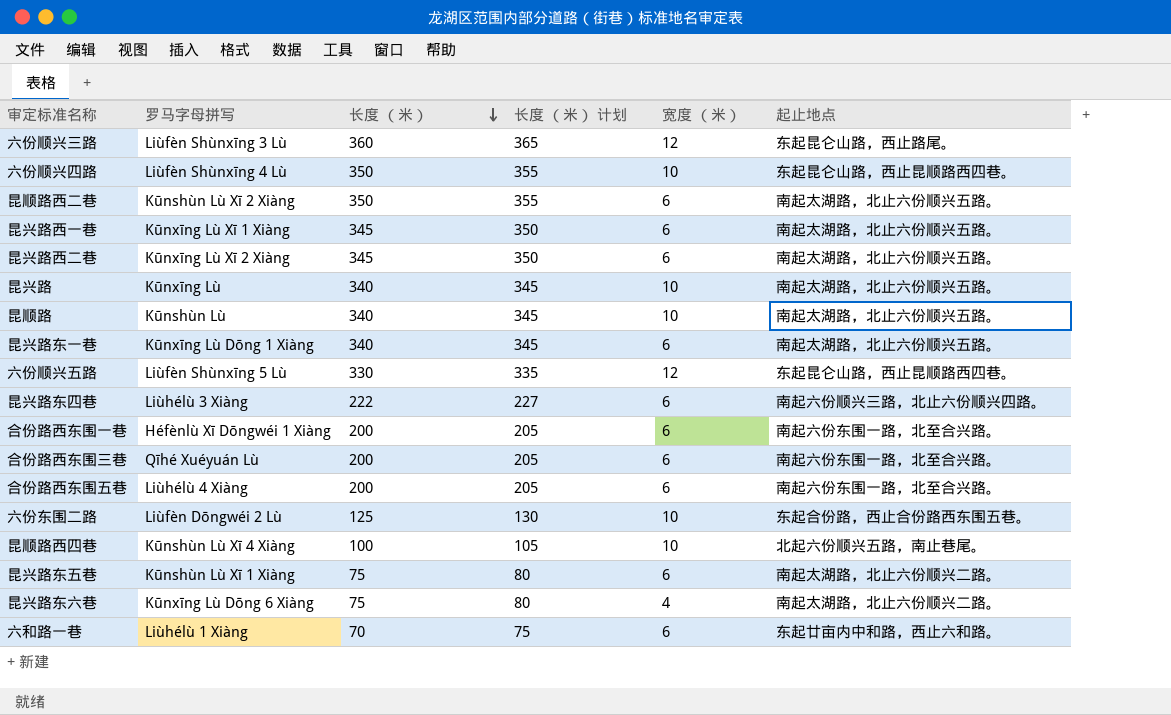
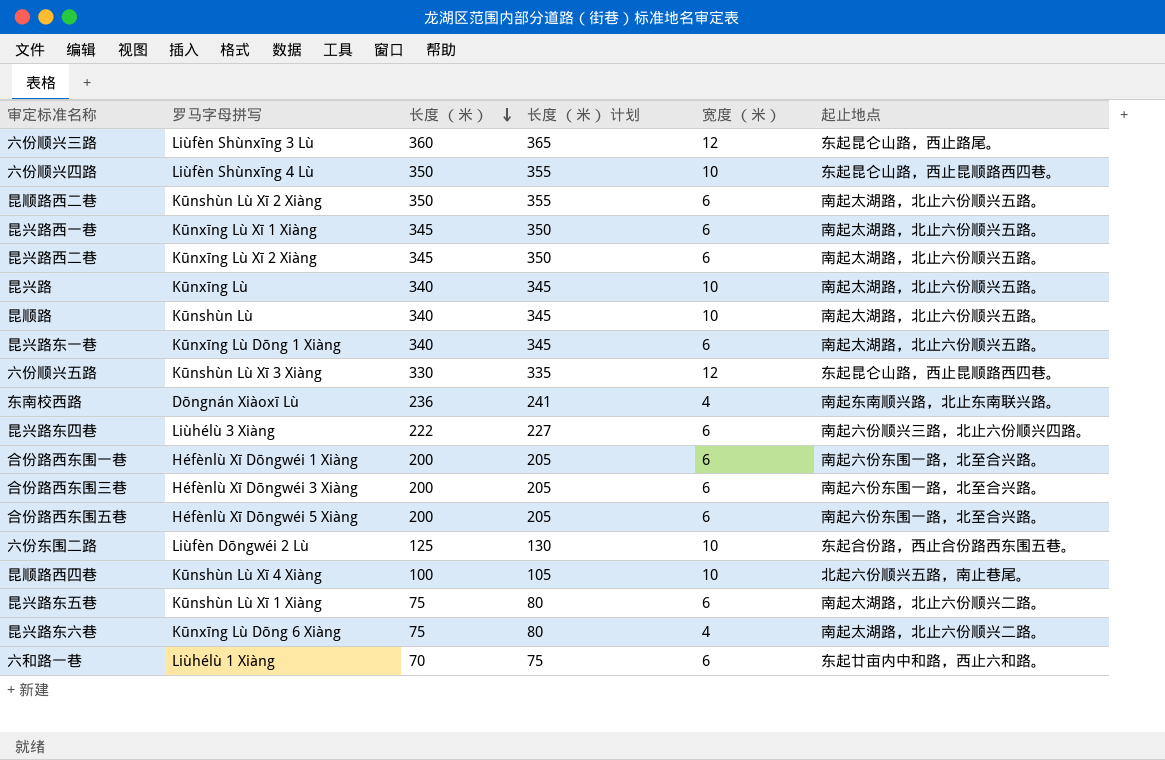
六份顺兴五路 | 罗马字母拼写: Liùfèn Shùnxīng 5 Lù -> Kūnshùn Lù Xī 3 Xiàng
row 东南校西路: none -> Dōngnán Xiàoxī Lù | 236 | 241 | 4 | 南起东南顺兴路，北止东南联兴路。
合份路西东围三巷 | 罗马字母拼写: Qīhé Xuéyuán Lù -> Héfènlù Xī Dōngwéi 3 Xiàng
合份路西东围五巷 | 罗马字母拼写: Liùhélù 4 Xiàng -> Héfènlù Xī Dōngwéi 5 Xiàng

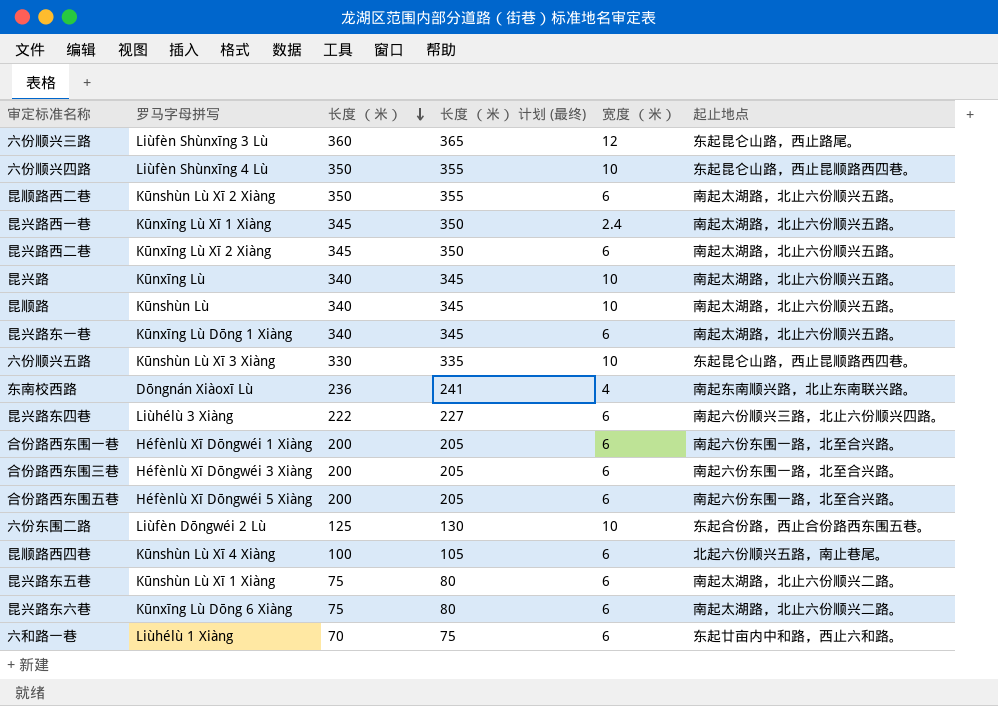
column name: 长度 （米） 计划 -> 长度 （米） 计划 (最终)
昆兴路西一巷 | 宽度 （米）: 6 -> 2.4
六份顺兴五路 | 宽度 （米）: 12 -> 10
昆顺路西四巷 | 宽度 （米）: 10 -> 6
昆兴路东六巷 | 宽度 （米）: 4 -> 6

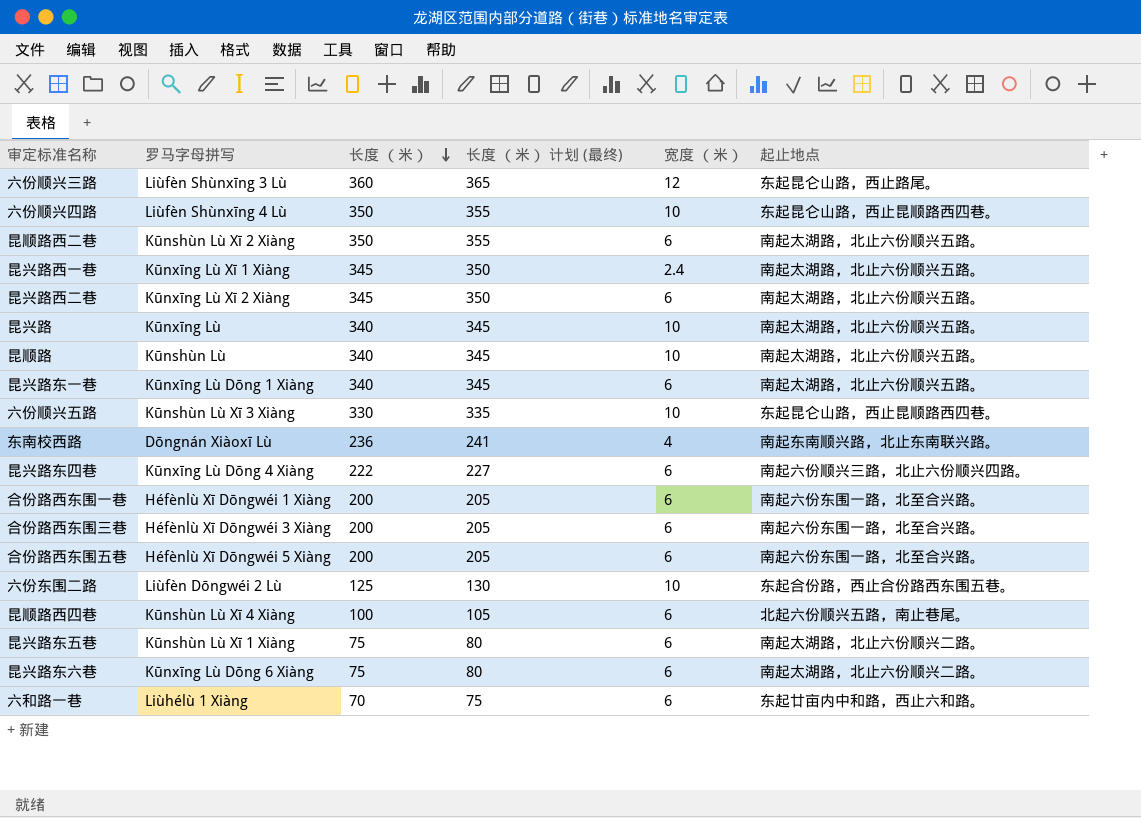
昆兴路东四巷 | 罗马字母拼写: Liùhélù 3 Xiàng -> Kūnxīng Lù Dōng 4 Xiàng

